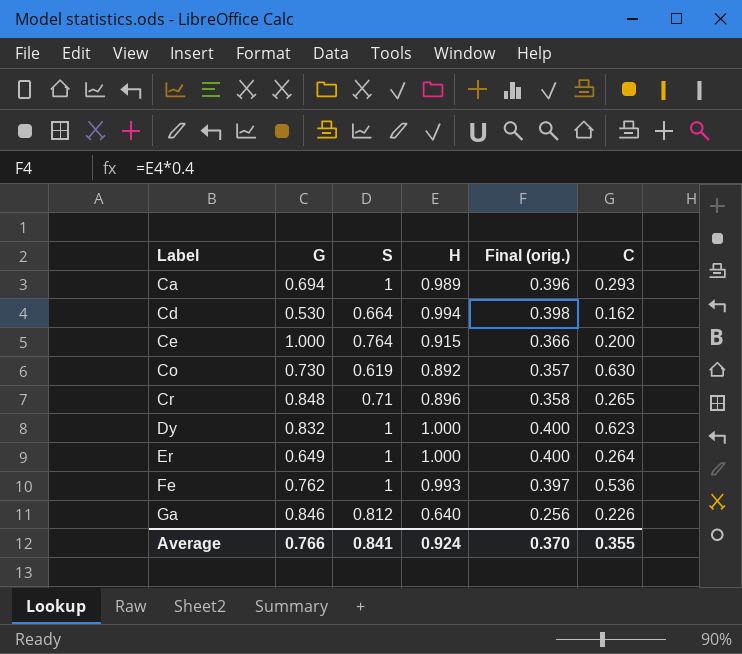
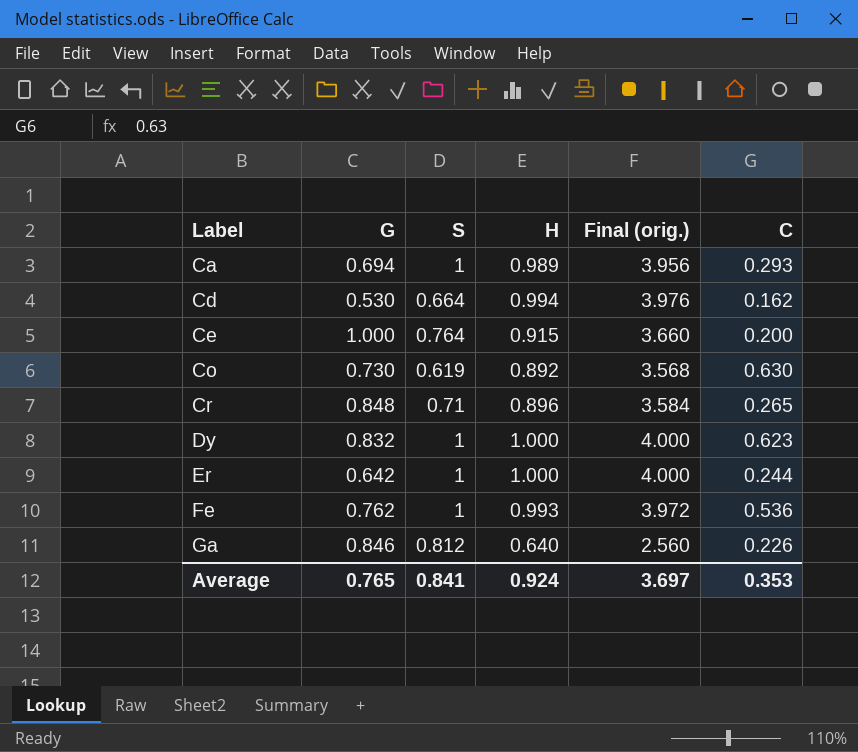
column Final (orig.) | formula: [H] * 0.4 -> [H] * 4
Er | G: 0.649 -> 0.642
Er | C: 0.264 -> 0.244
Average | G: 0.766 -> 0.765
Average | Final (orig.): 0.370 -> 3.697
Average | C: 0.355 -> 0.353

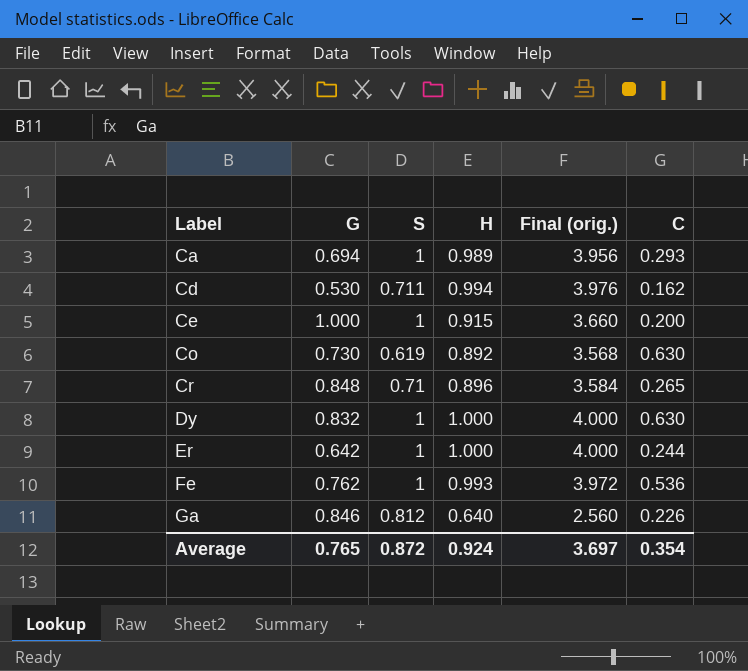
Cd | S: 0.664 -> 0.711
Ce | S: 0.764 -> 1
Dy | C: 0.623 -> 0.630
Average | S: 0.841 -> 0.872
Average | C: 0.353 -> 0.354

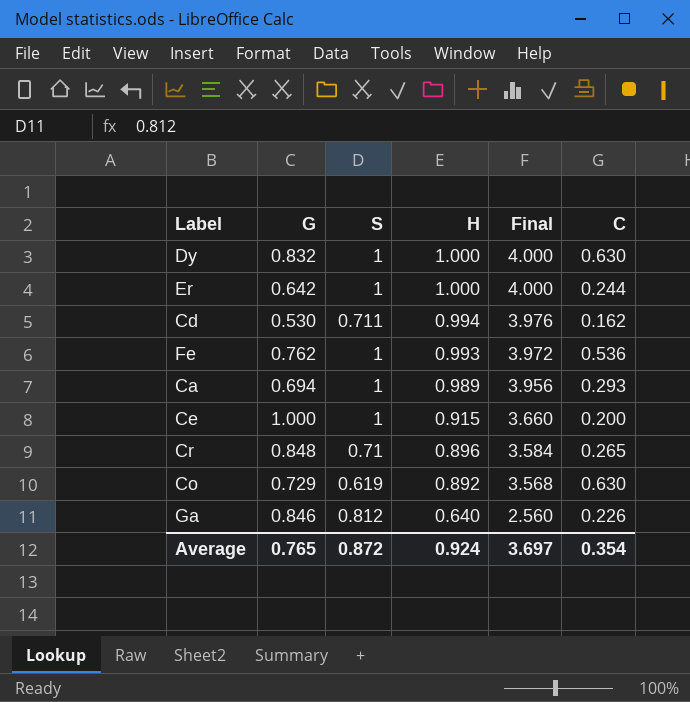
row order: Label ascending -> H descending
column name: Final (orig.) -> Final
Co | G: 0.730 -> 0.729

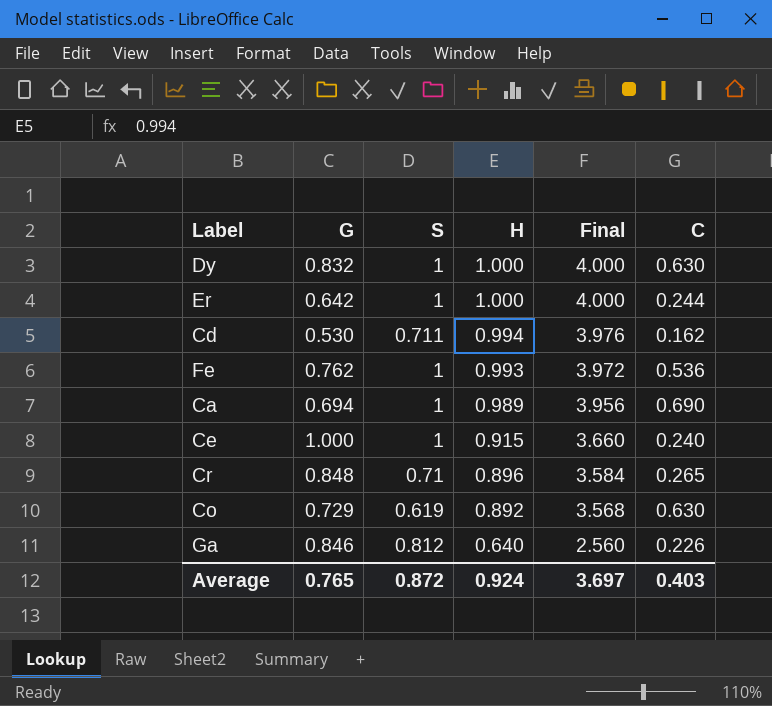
Ca | C: 0.293 -> 0.690
Ce | C: 0.200 -> 0.240
Average | C: 0.354 -> 0.403

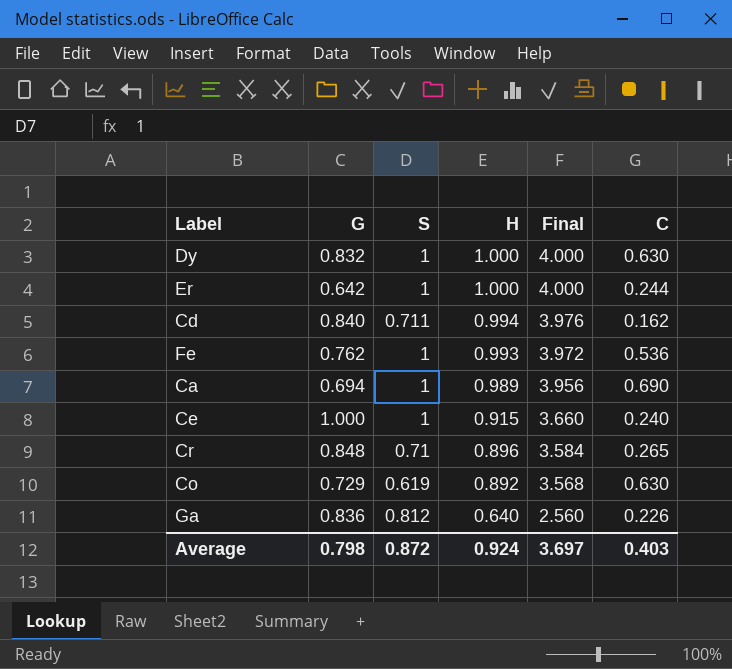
Cd | G: 0.530 -> 0.840
Ga | G: 0.846 -> 0.836
Average | G: 0.765 -> 0.798

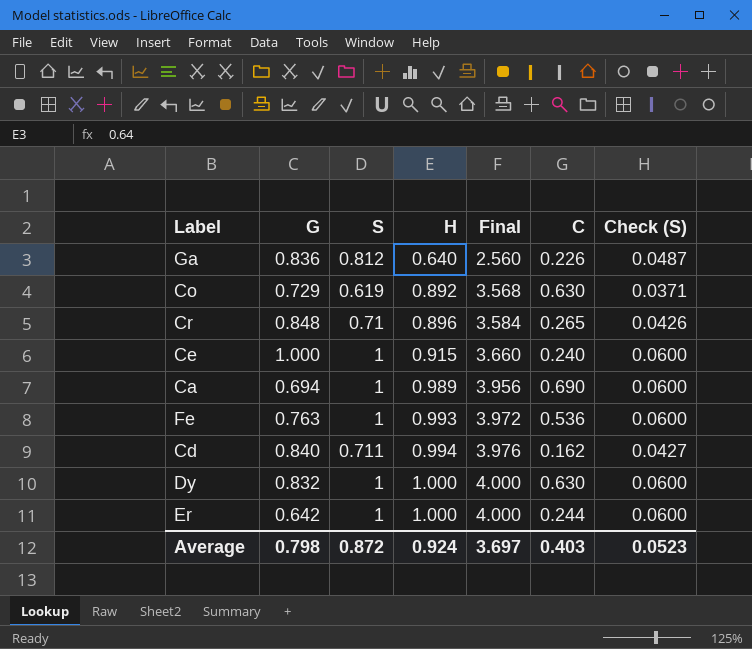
row order: H descending -> H ascending
column Check (S) | formula: none -> [S] * 0.06
Fe | G: 0.762 -> 0.763

